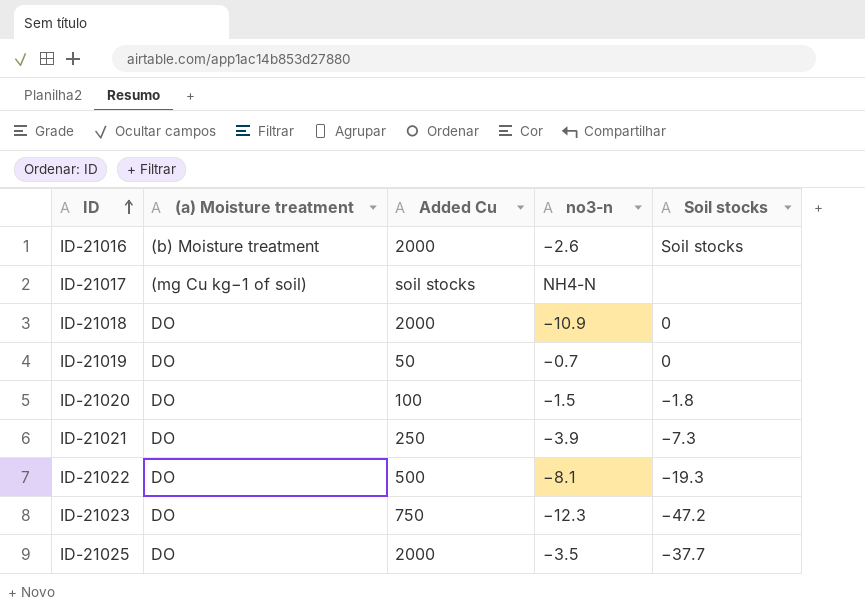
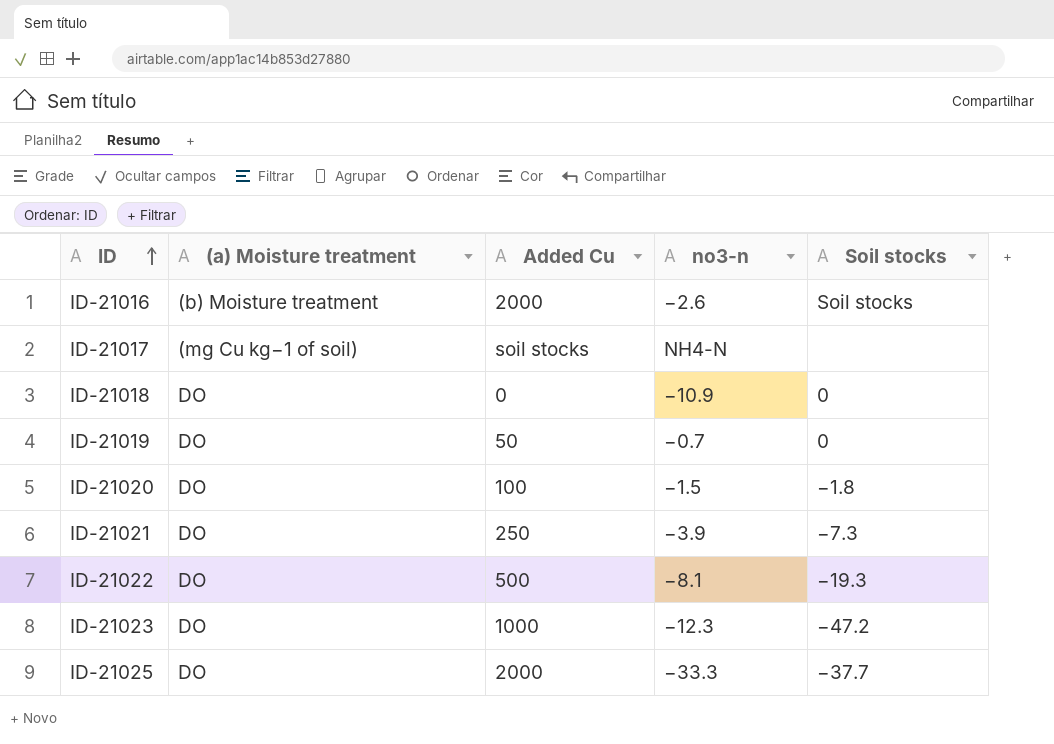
ID-21018 | Added Cu: 2000 -> 0
ID-21023 | Added Cu: 750 -> 1000
ID-21025 | no3-n: −3.5 -> −33.3

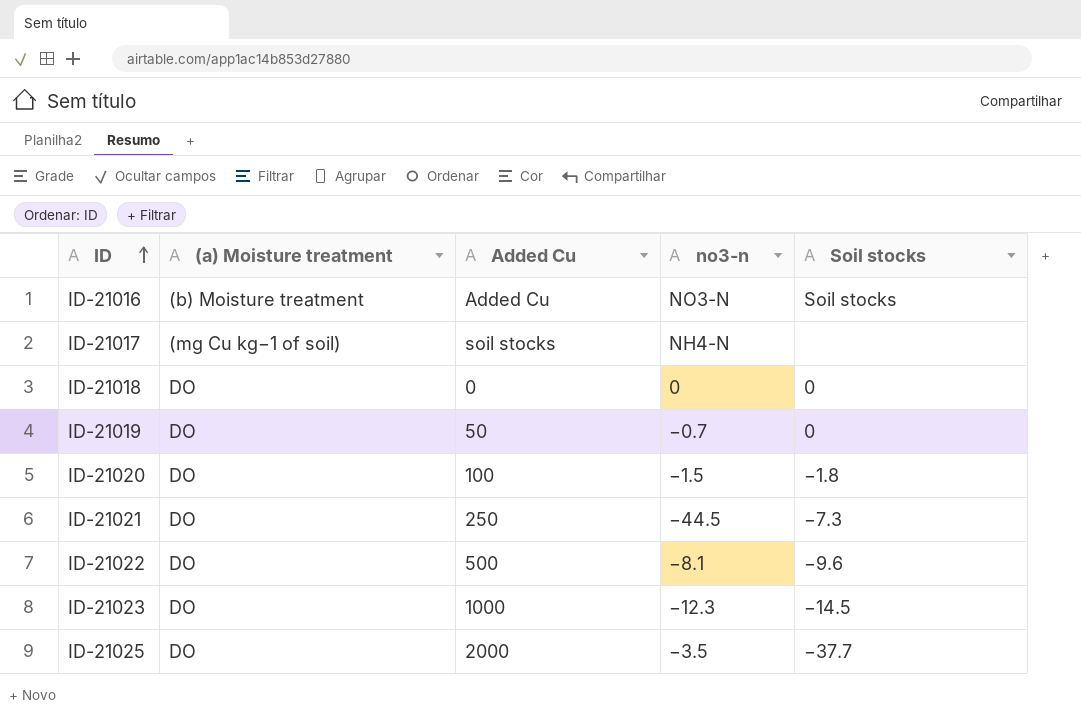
ID-21016 | Added Cu: 2000 -> Added Cu
ID-21016 | no3-n: −2.6 -> NO3-N
ID-21018 | no3-n: −10.9 -> 0
ID-21021 | no3-n: −3.9 -> −44.5
ID-21022 | Soil stocks: −19.3 -> −9.6
ID-21023 | Soil stocks: −47.2 -> −14.5
ID-21025 | no3-n: −33.3 -> −3.5

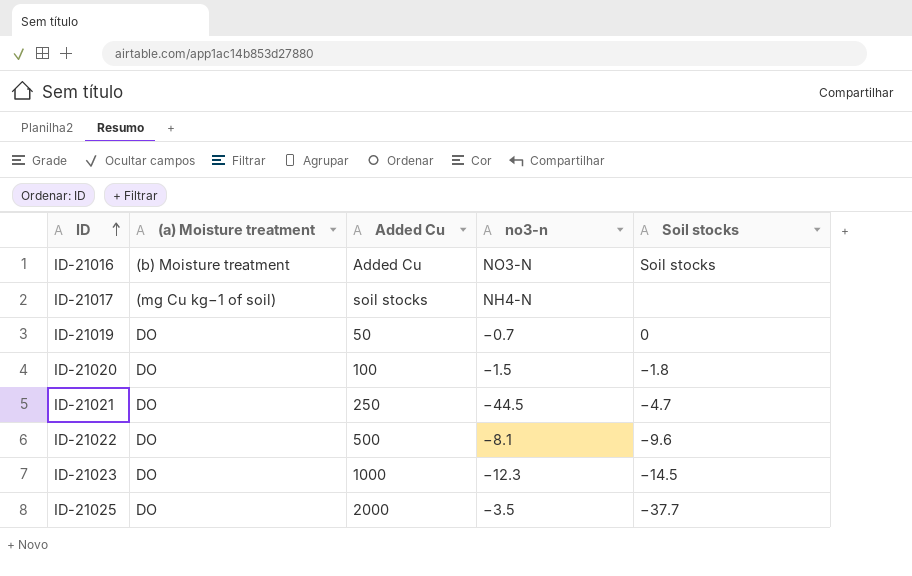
row ID-21018: DO | 0 | 0 | 0 -> none
ID-21021 | Soil stocks: −7.3 -> −4.7

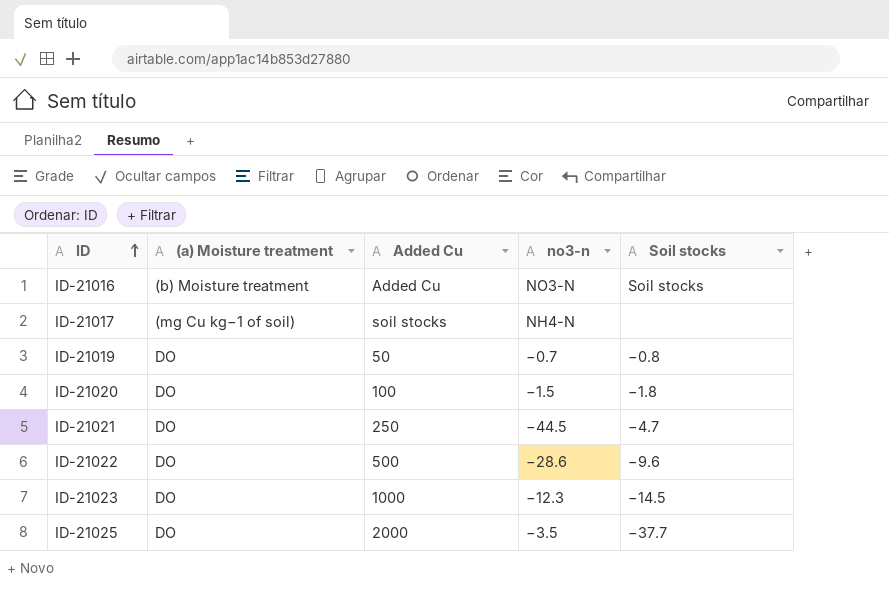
ID-21019 | Soil stocks: 0 -> −0.8
ID-21022 | no3-n: −8.1 -> −28.6

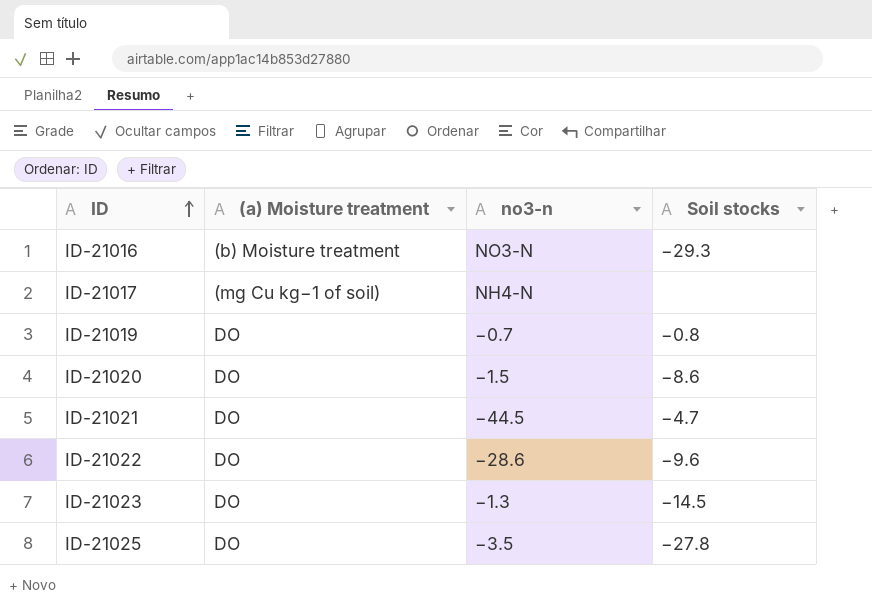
column Added Cu | position: 3 -> none
ID-21016 | Soil stocks: Soil stocks -> −29.3
ID-21020 | Soil stocks: −1.8 -> −8.6
ID-21023 | no3-n: −12.3 -> −1.3
ID-21025 | Soil stocks: −37.7 -> −27.8

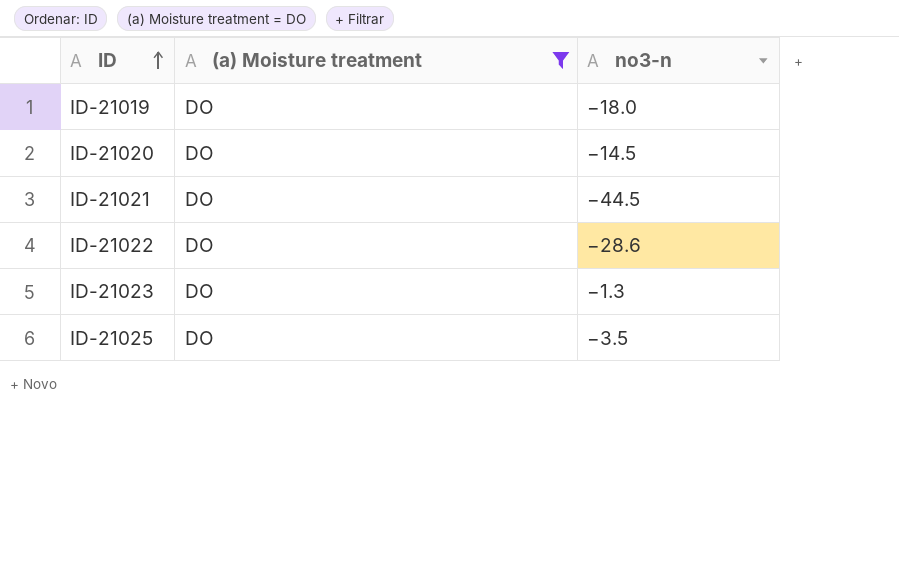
filter: none -> (a) Moisture treatment = DO
column Soil stocks | position: 4 -> none
ID-21019 | no3-n: −0.7 -> −18.0
ID-21020 | no3-n: −1.5 -> −14.5

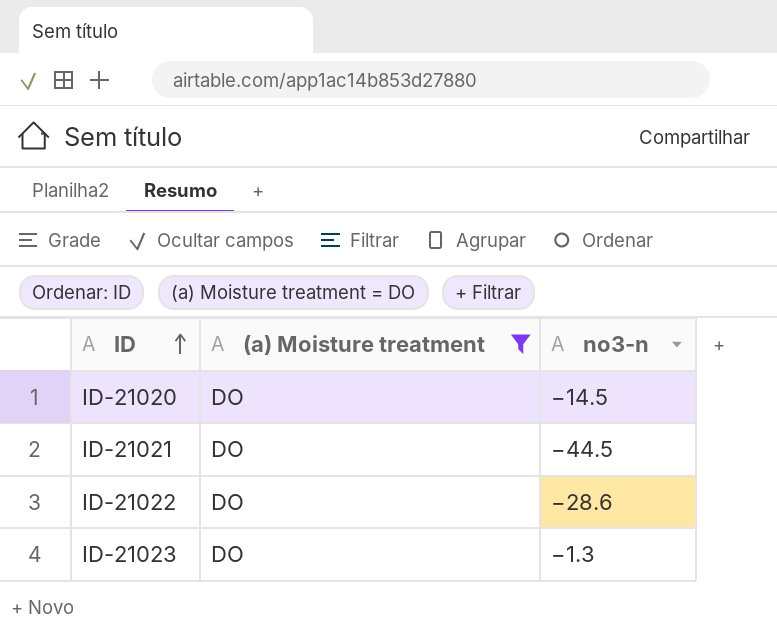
row ID-21019: DO | −18.0 -> none
row ID-21025: DO | −3.5 -> none

